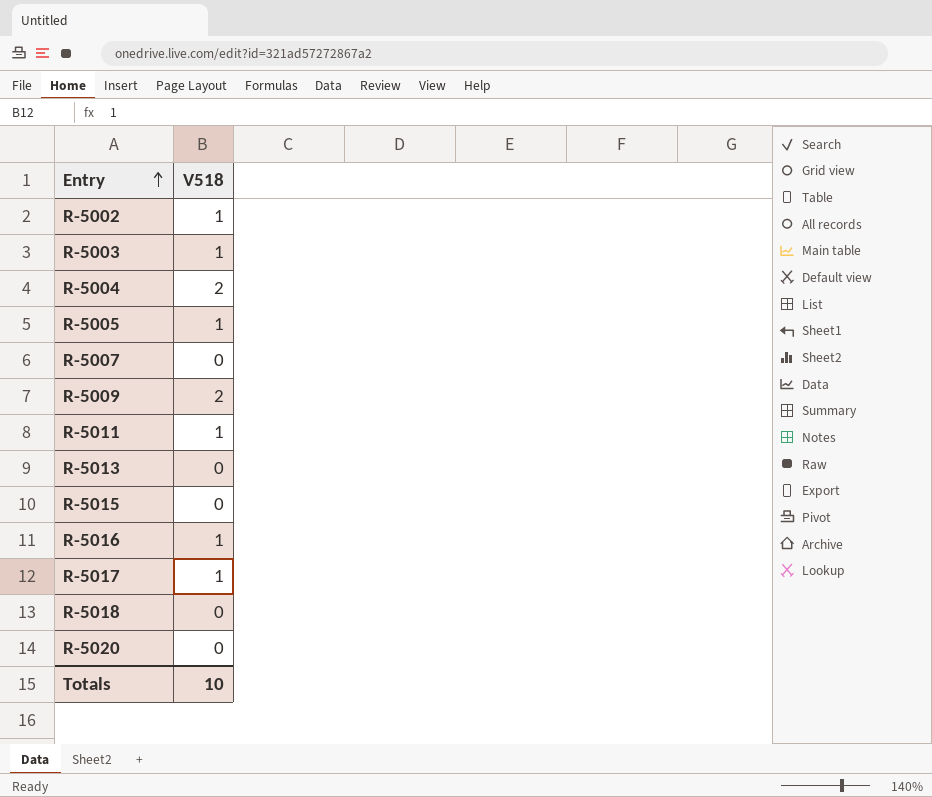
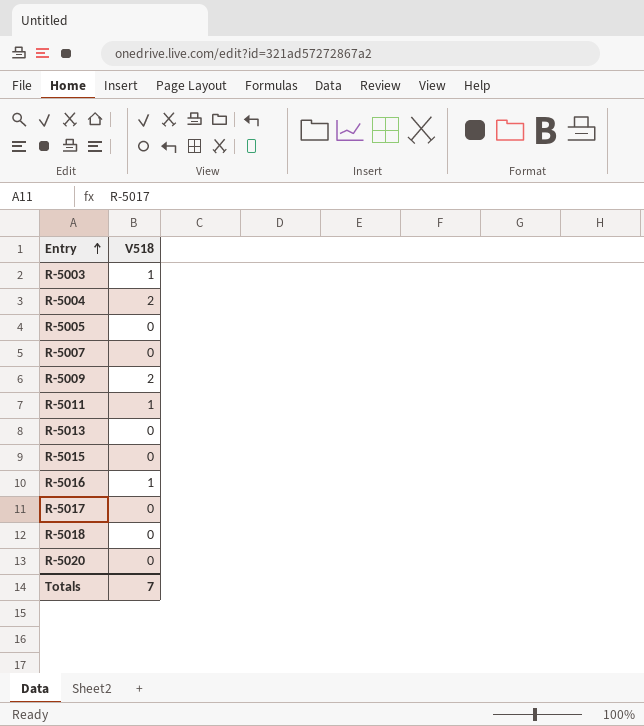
row R-5002: 1 -> none
R-5005 | V518: 1 -> 0
R-5017 | V518: 1 -> 0
Totals | V518: 10 -> 7

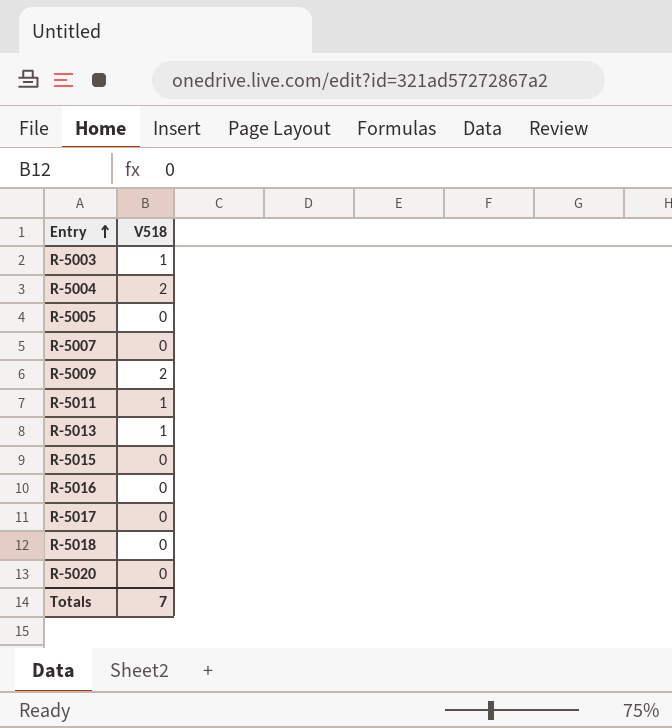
R-5013 | V518: 0 -> 1
R-5016 | V518: 1 -> 0

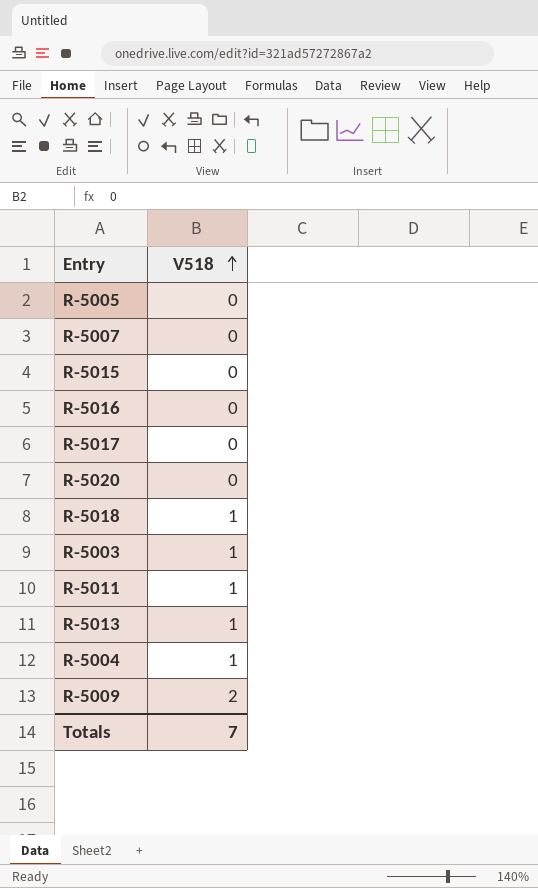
row order: Entry ascending -> V518 ascending
R-5018 | V518: 0 -> 1
R-5004 | V518: 2 -> 1

